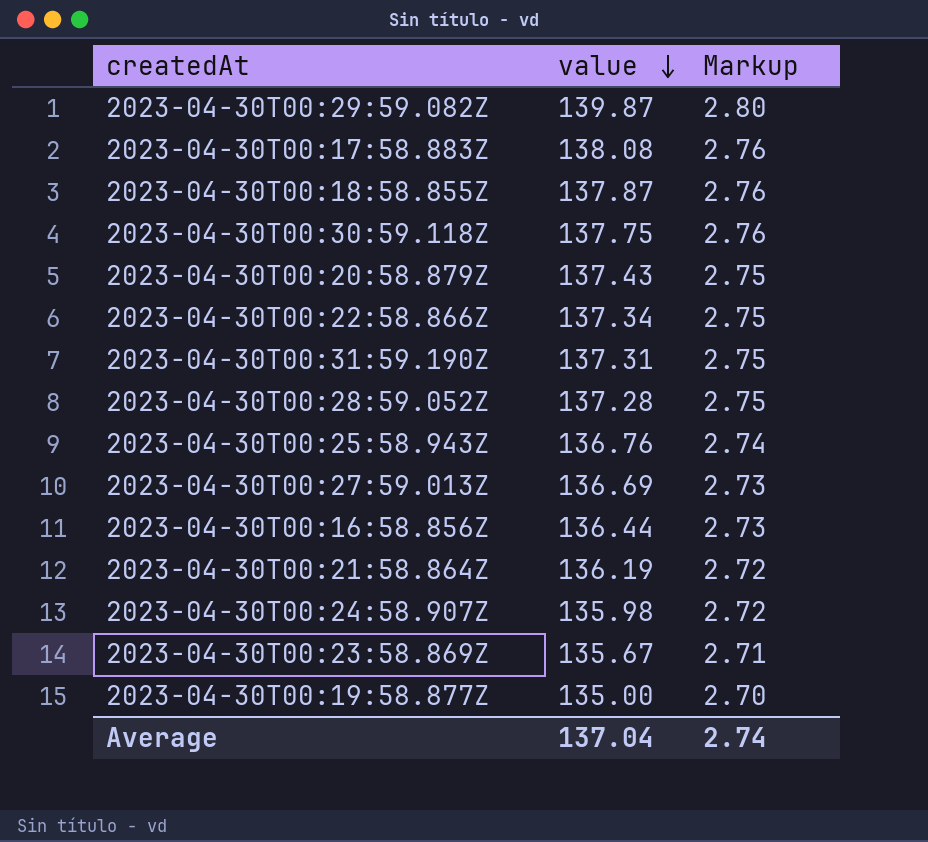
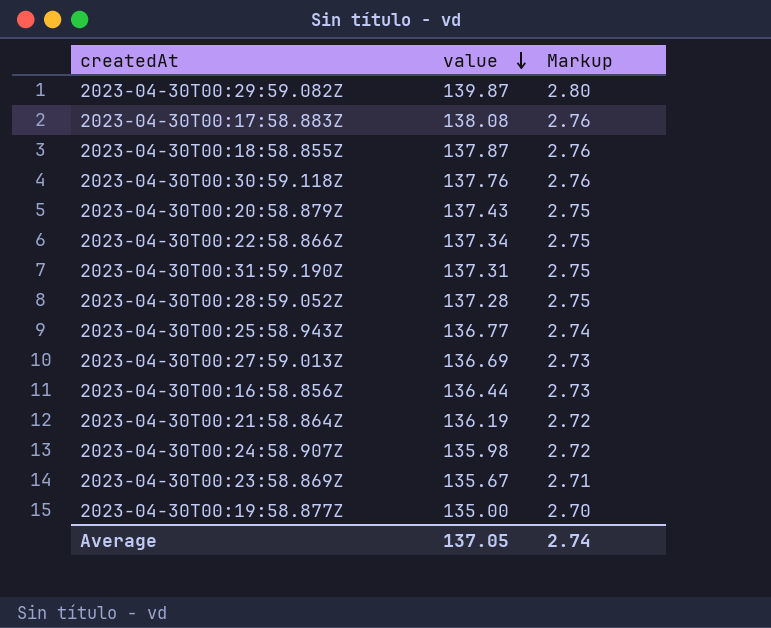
2023-04-30T00:30:59.118Z | value: 137.75 -> 137.76
2023-04-30T00:25:58.943Z | value: 136.76 -> 136.77
Average | value: 137.04 -> 137.05

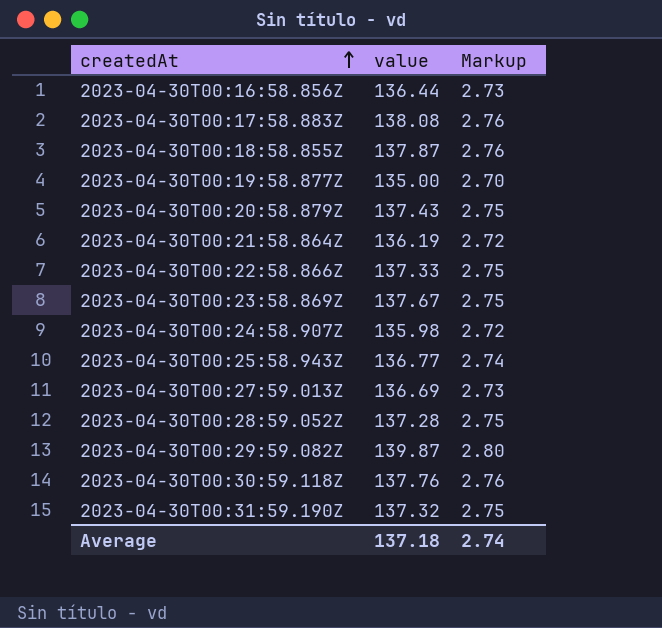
row order: value descending -> createdAt ascending
2023-04-30T00:22:58.866Z | value: 137.34 -> 137.33
2023-04-30T00:23:58.869Z | value: 135.67 -> 137.67
2023-04-30T00:23:58.869Z | Markup: 2.71 -> 2.75
2023-04-30T00:31:59.190Z | value: 137.31 -> 137.32
Average | value: 137.05 -> 137.18

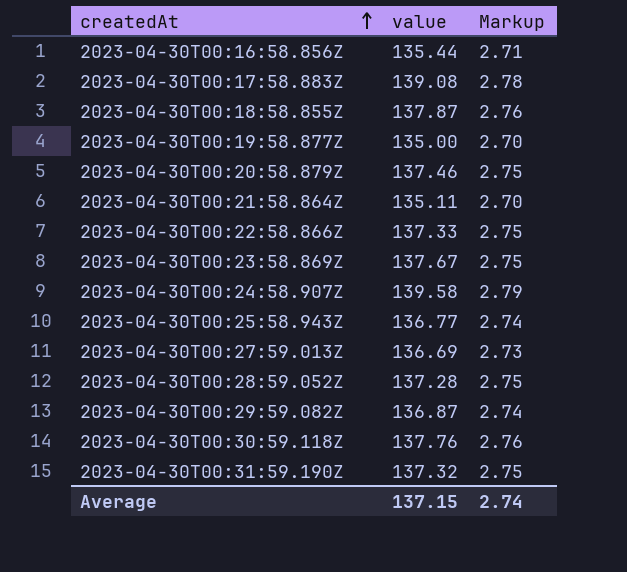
2023-04-30T00:16:58.856Z | value: 136.44 -> 135.44
2023-04-30T00:16:58.856Z | Markup: 2.73 -> 2.71
2023-04-30T00:17:58.883Z | value: 138.08 -> 139.08
2023-04-30T00:17:58.883Z | Markup: 2.76 -> 2.78
2023-04-30T00:20:58.879Z | value: 137.43 -> 137.46
2023-04-30T00:21:58.864Z | value: 136.19 -> 135.11
2023-04-30T00:21:58.864Z | Markup: 2.72 -> 2.70
2023-04-30T00:24:58.907Z | value: 135.98 -> 139.58
2023-04-30T00:24:58.907Z | Markup: 2.72 -> 2.79
2023-04-30T00:29:59.082Z | value: 139.87 -> 136.87
2023-04-30T00:29:59.082Z | Markup: 2.80 -> 2.74
Average | value: 137.18 -> 137.15

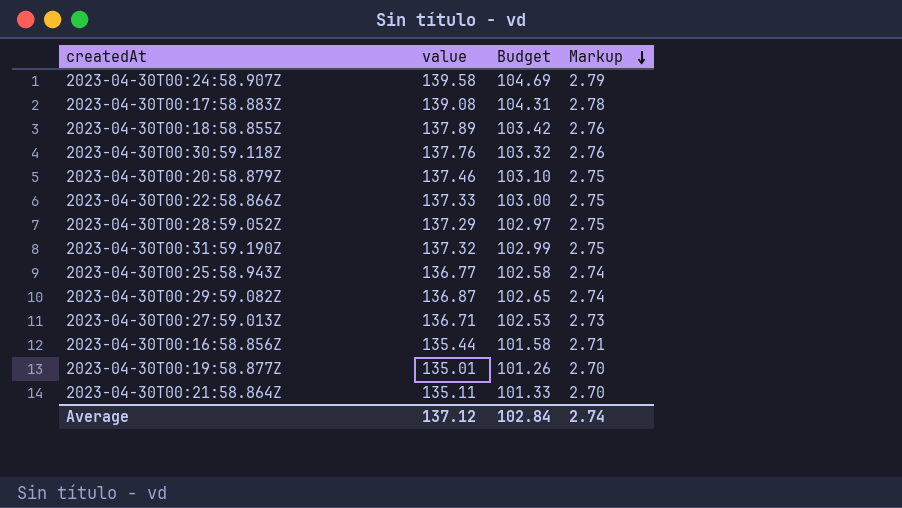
row order: createdAt ascending -> Markup descending
column Budget | formula: none -> [value] * 0.75
row 2023-04-30T00:23:58.869Z: 137.67 | 2.75 -> none
2023-04-30T00:18:58.855Z | value: 137.87 -> 137.89
2023-04-30T00:28:59.052Z | value: 137.28 -> 137.29
2023-04-30T00:27:59.013Z | value: 136.69 -> 136.71
2023-04-30T00:19:58.877Z | value: 135.00 -> 135.01
Average | value: 137.15 -> 137.12

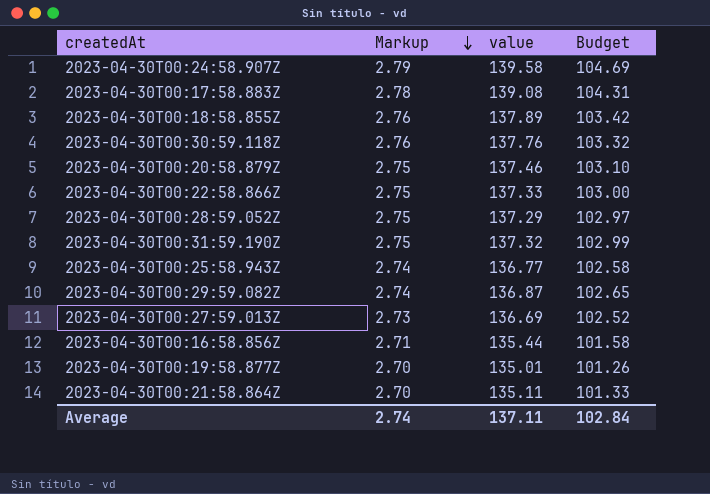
column Markup | position: 4 -> 2
2023-04-30T00:27:59.013Z | value: 136.71 -> 136.69
2023-04-30T00:27:59.013Z | Budget: 102.53 -> 102.52
Average | value: 137.12 -> 137.11

